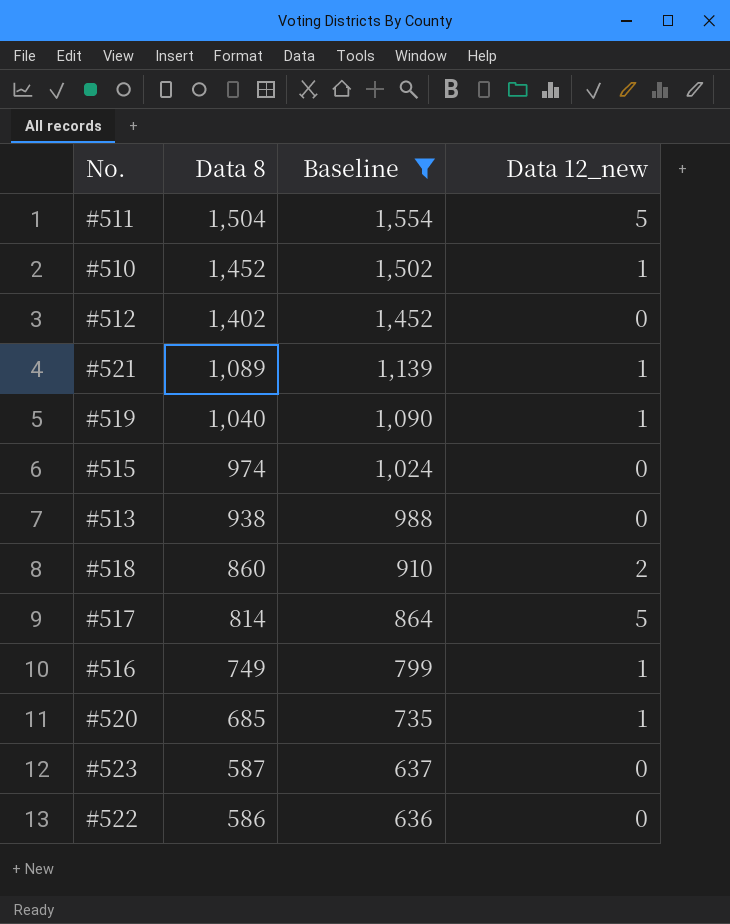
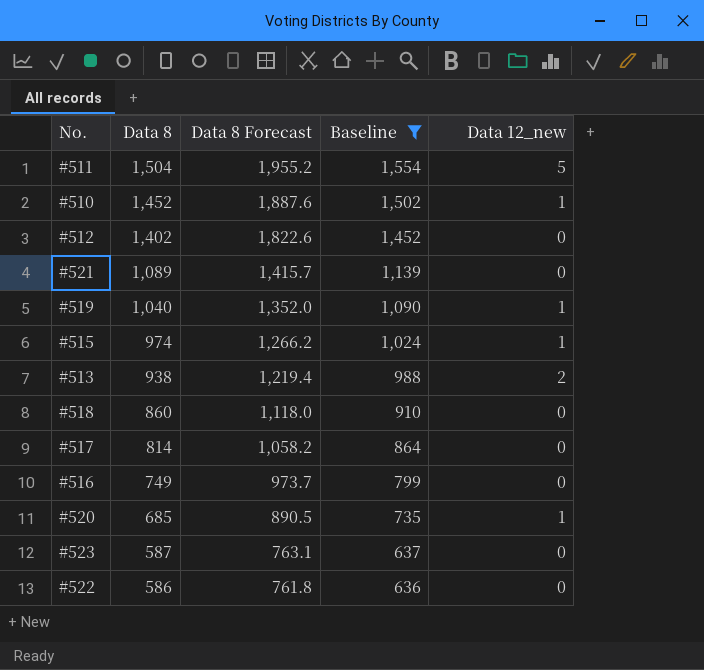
column Data 8 Forecast | formula: none -> [Data 8] * 1.3
#521 | Data 12_new: 1 -> 0
#515 | Data 12_new: 0 -> 1
#513 | Data 12_new: 0 -> 2
#518 | Data 12_new: 2 -> 0
#517 | Data 12_new: 5 -> 0
#516 | Data 12_new: 1 -> 0

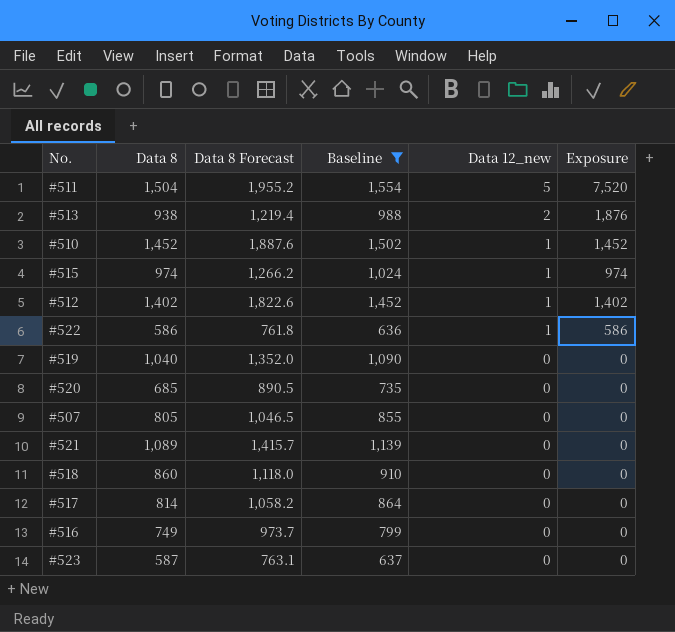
row order: Data 8 descending -> Data 12_new descending
column Exposure | formula: none -> [Data 8] * [Data 12_new]
#512 | Data 12_new: 0 -> 1
#522 | Data 12_new: 0 -> 1
#519 | Data 12_new: 1 -> 0
#520 | Data 12_new: 1 -> 0
row #507: none -> 805 | 1,046.5 | 855 | 0 | 0

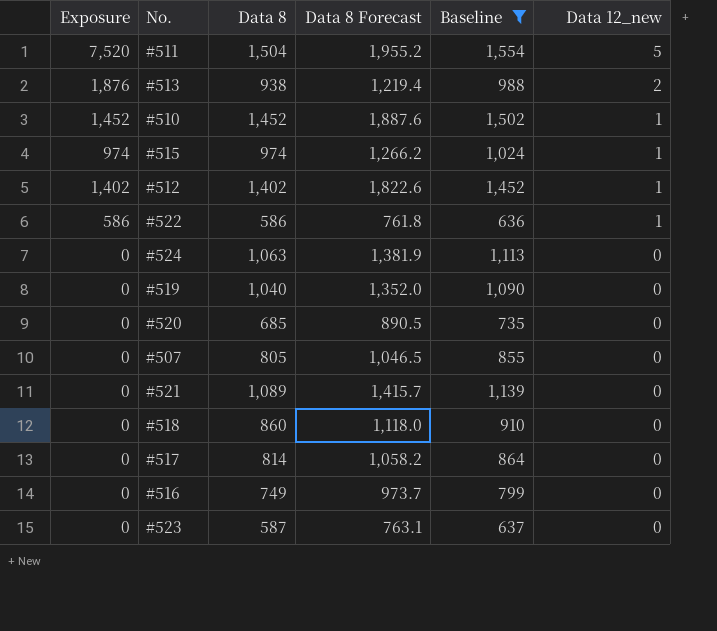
column Exposure | position: 6 -> 1
row #524: none -> 0 | 1,063 | 1,381.9 | 1,113 | 0

